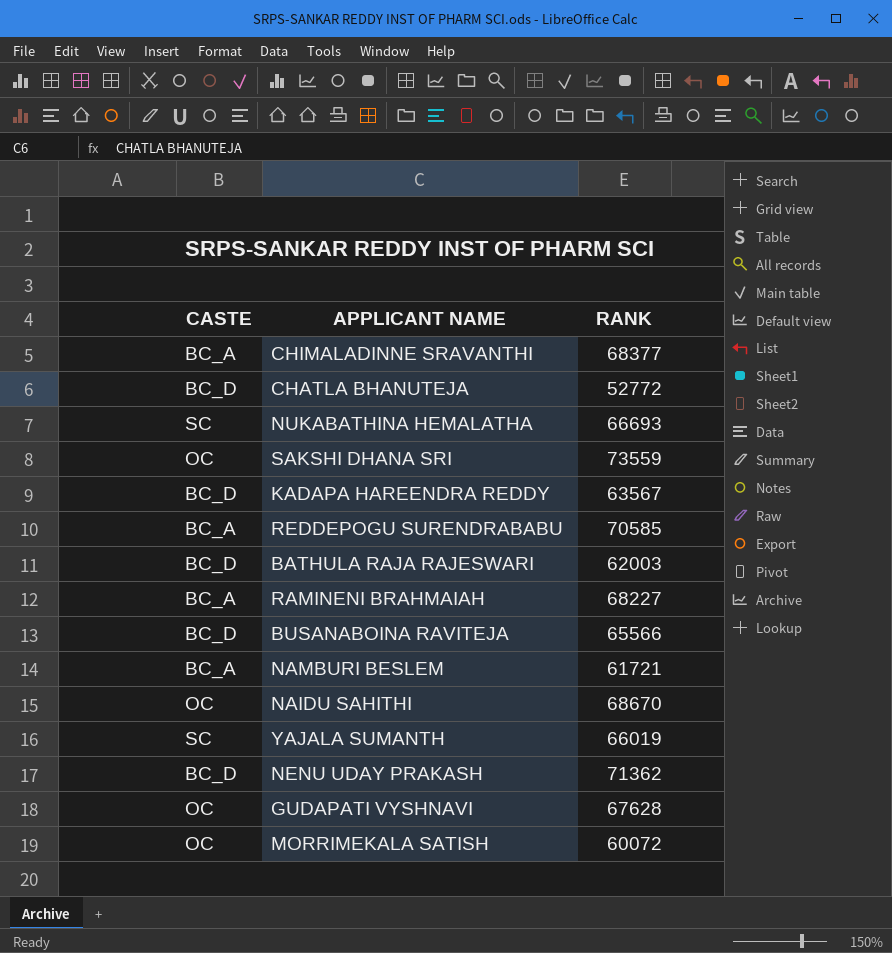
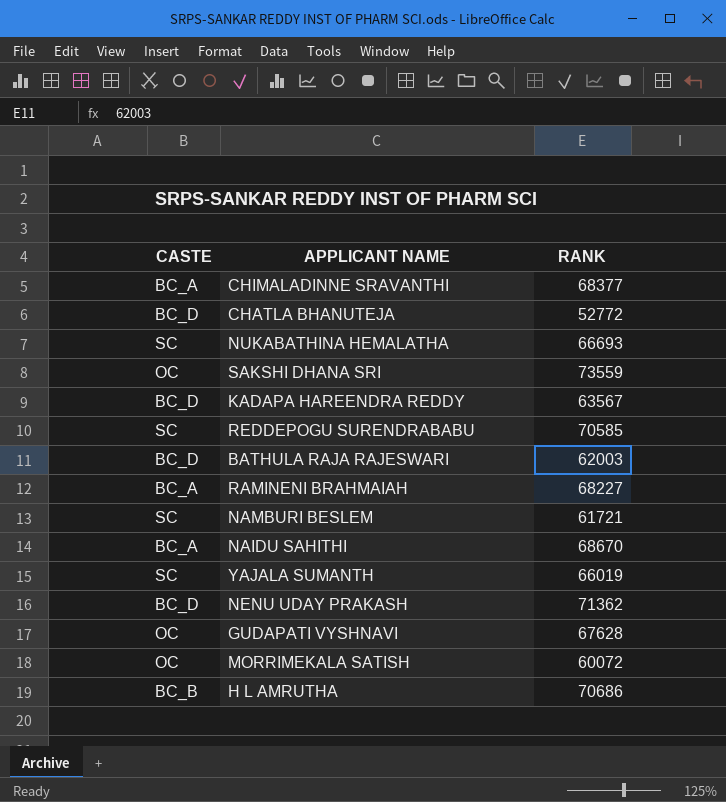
row BUSANABOINA RAVITEJA: BC_D | 65566 -> none
REDDEPOGU SURENDRABABU | CASTE: BC_A -> SC
NAMBURI BESLEM | CASTE: BC_A -> SC
NAIDU SAHITHI | CASTE: OC -> BC_A
row H L AMRUTHA: none -> BC_B | 70686

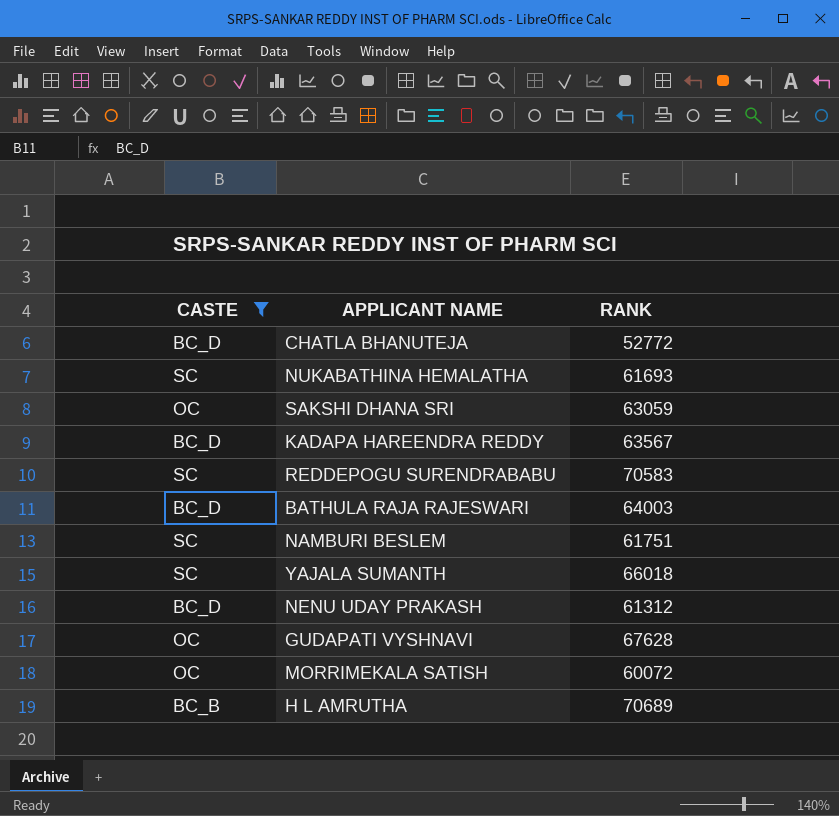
filter: none -> CASTE != BC_A
NUKABATHINA HEMALATHA | RANK: 66693 -> 61693
SAKSHI DHANA SRI | RANK: 73559 -> 63059
REDDEPOGU SURENDRABABU | RANK: 70585 -> 70583
BATHULA RAJA RAJESWARI | RANK: 62003 -> 64003
NAMBURI BESLEM | RANK: 61721 -> 61751
YAJALA SUMANTH | RANK: 66019 -> 66018
NENU UDAY PRAKASH | RANK: 71362 -> 61312
H L AMRUTHA | RANK: 70686 -> 70689

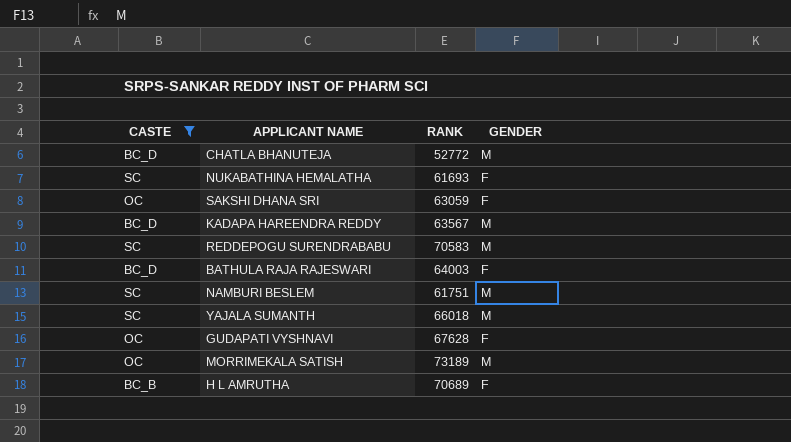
column GENDER | position: none -> 4
row NENU UDAY PRAKASH: BC_D | 61312 -> none
MORRIMEKALA SATISH | RANK: 60072 -> 73189

